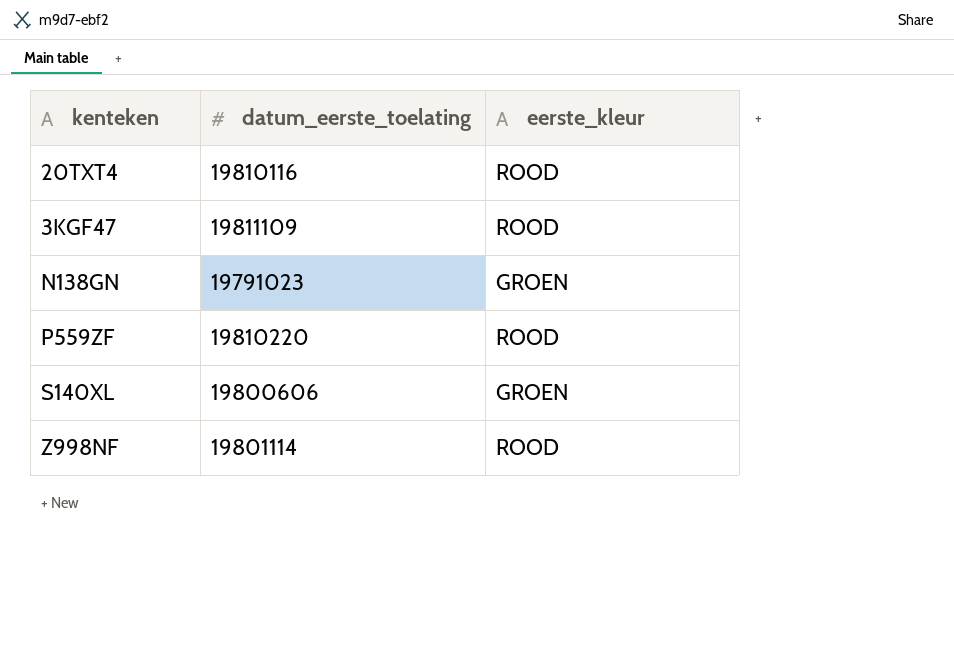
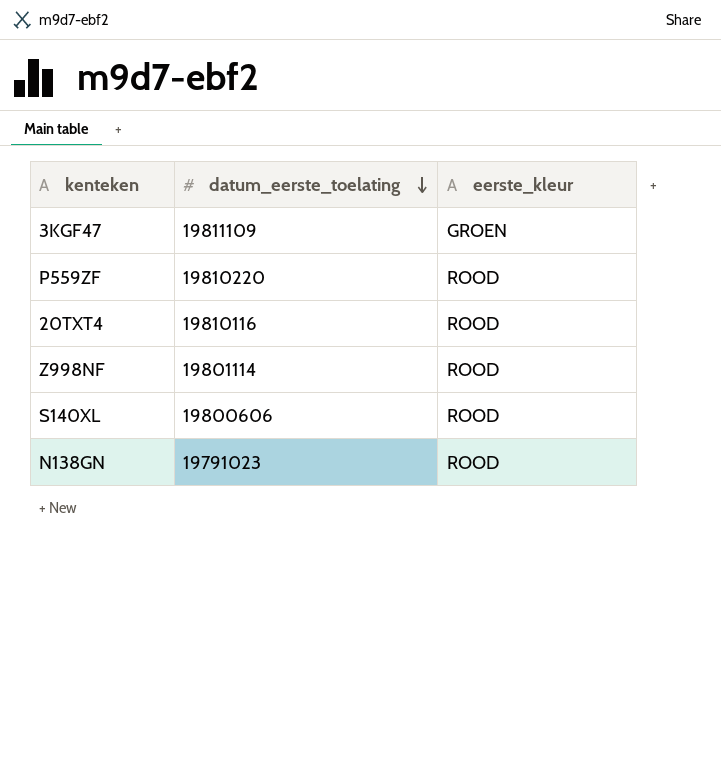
row order: none -> datum_eerste_toelating descending
3KGF47 | eerste_kleur: ROOD -> GROEN
S140XL | eerste_kleur: GROEN -> ROOD
N138GN | eerste_kleur: GROEN -> ROOD

